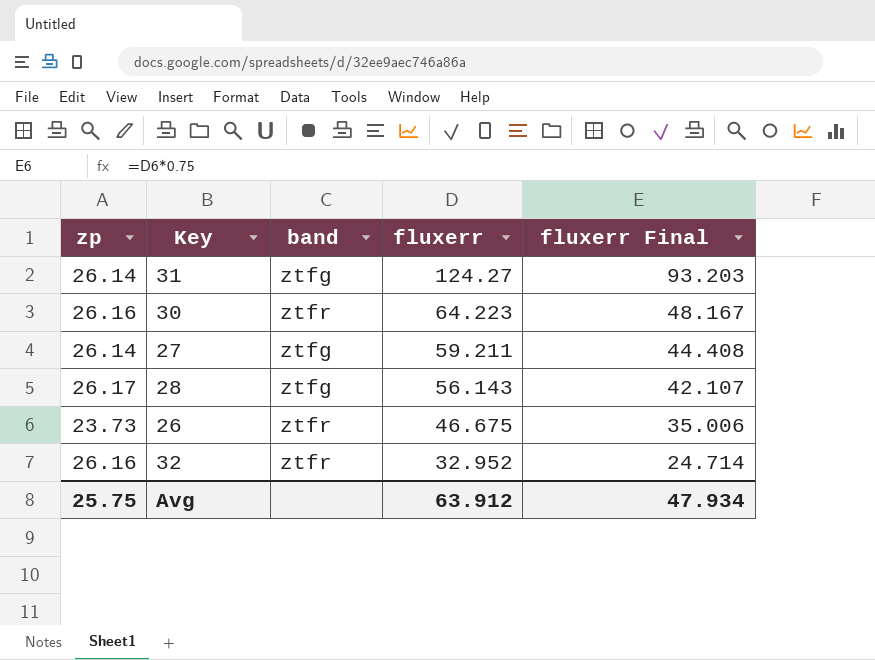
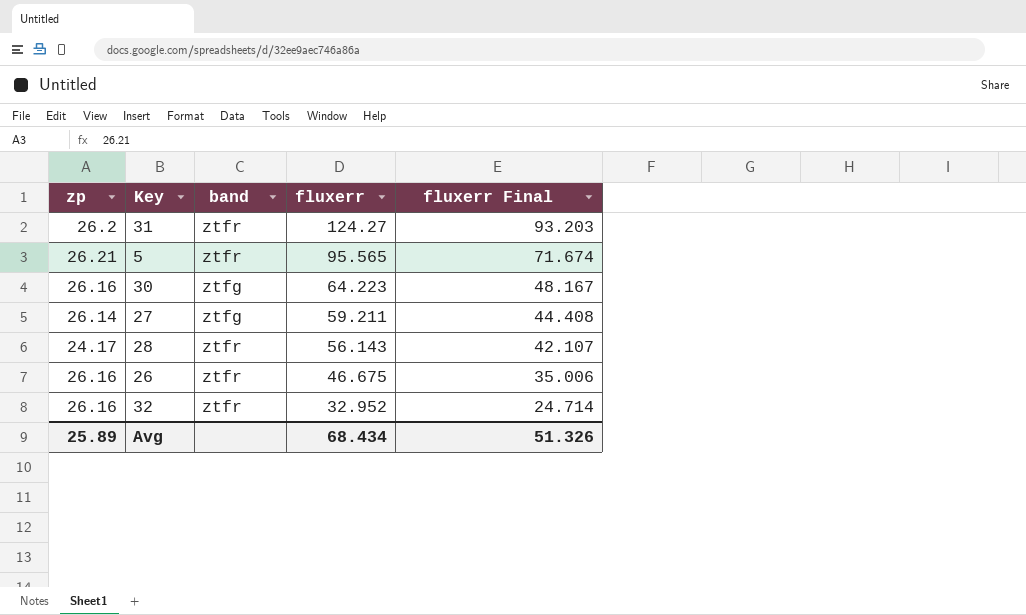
31 | zp: 26.14 -> 26.2
31 | band: ztfg -> ztfr
row 5: none -> 26.21 | ztfr | 95.565 | 71.674
30 | band: ztfr -> ztfg
28 | zp: 26.17 -> 24.17
28 | band: ztfg -> ztfr
26 | zp: 23.73 -> 26.16
Avg | zp: 25.75 -> 25.89
Avg | fluxerr: 63.912 -> 68.434
Avg | fluxerr Final: 47.934 -> 51.326

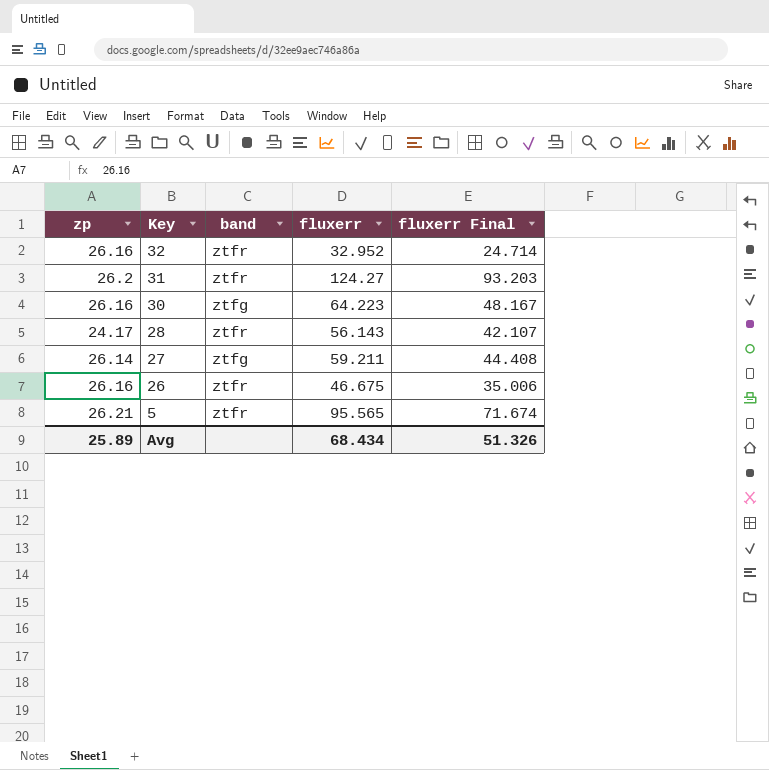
row order: fluxerr descending -> Key descending

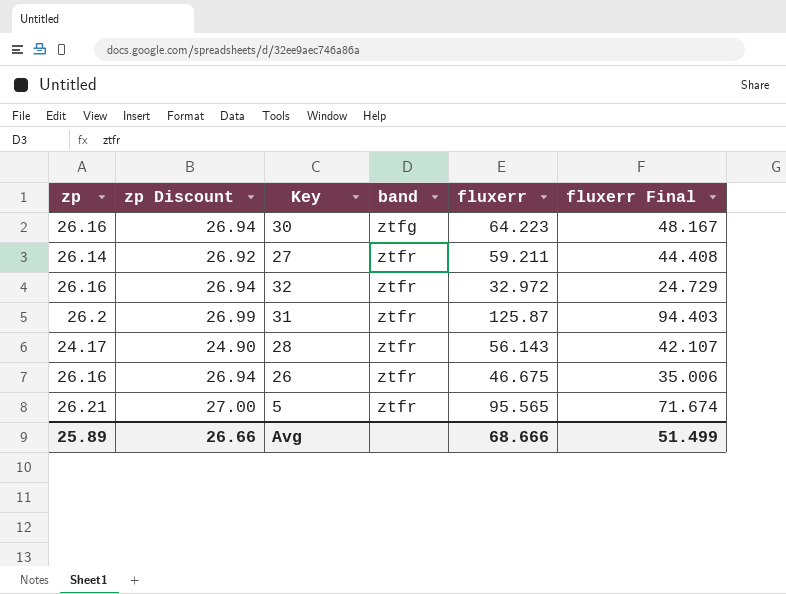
row order: Key descending -> band ascending
column zp Discount | formula: none -> [zp] * 1.03
27 | band: ztfg -> ztfr
32 | fluxerr: 32.952 -> 32.972
32 | fluxerr Final: 24.714 -> 24.729
31 | fluxerr: 124.27 -> 125.87
31 | fluxerr Final: 93.203 -> 94.403
Avg | fluxerr: 68.434 -> 68.666
Avg | fluxerr Final: 51.326 -> 51.499

